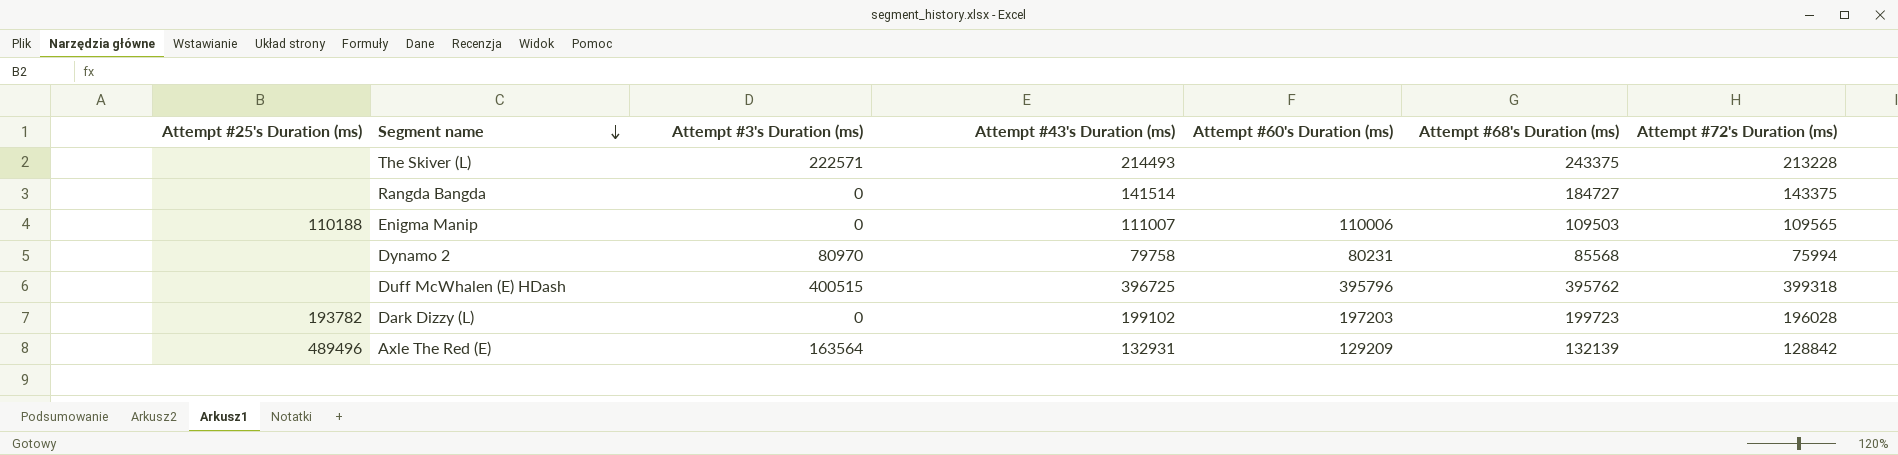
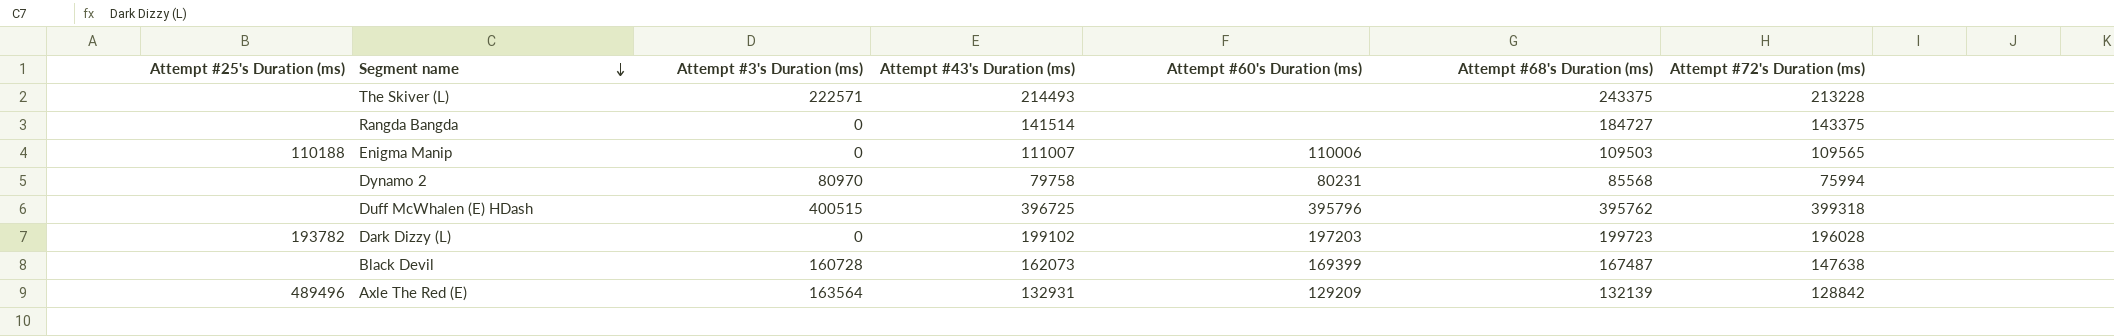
row Black Devil: none -> none | 160728 | 162073 | 169399 | 167487 | 147638

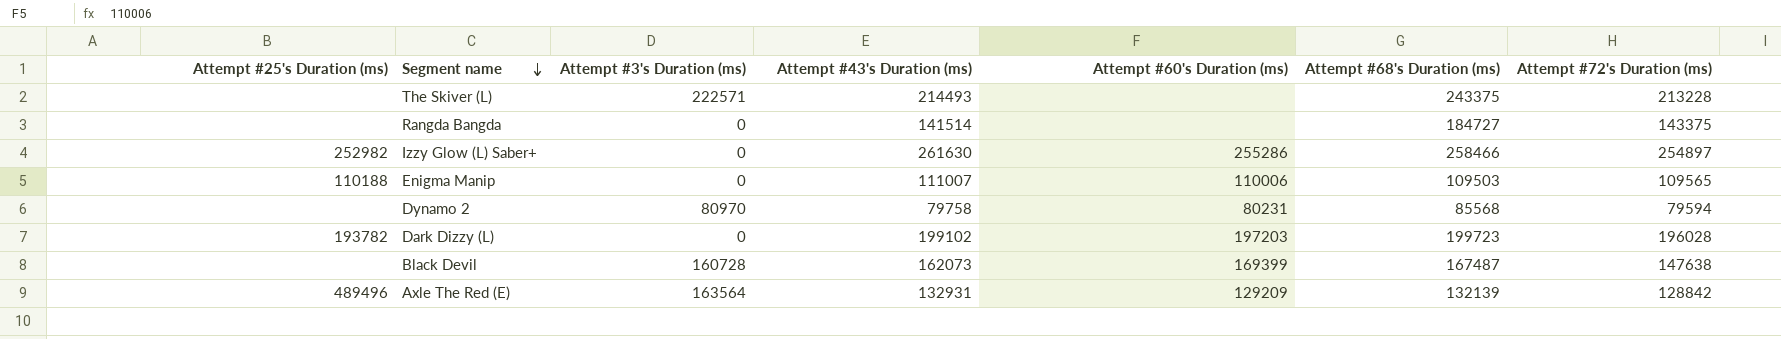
row Duff McWhalen (E) HDash: none | 400515 | 396725 | 395796 | 395762 | 399318 -> none
row Izzy Glow (L) Saber+: none -> 252982 | 0 | 261630 | 255286 | 258466 | 254897
Dynamo 2 | Attempt #72's Duration (ms): 75994 -> 79594

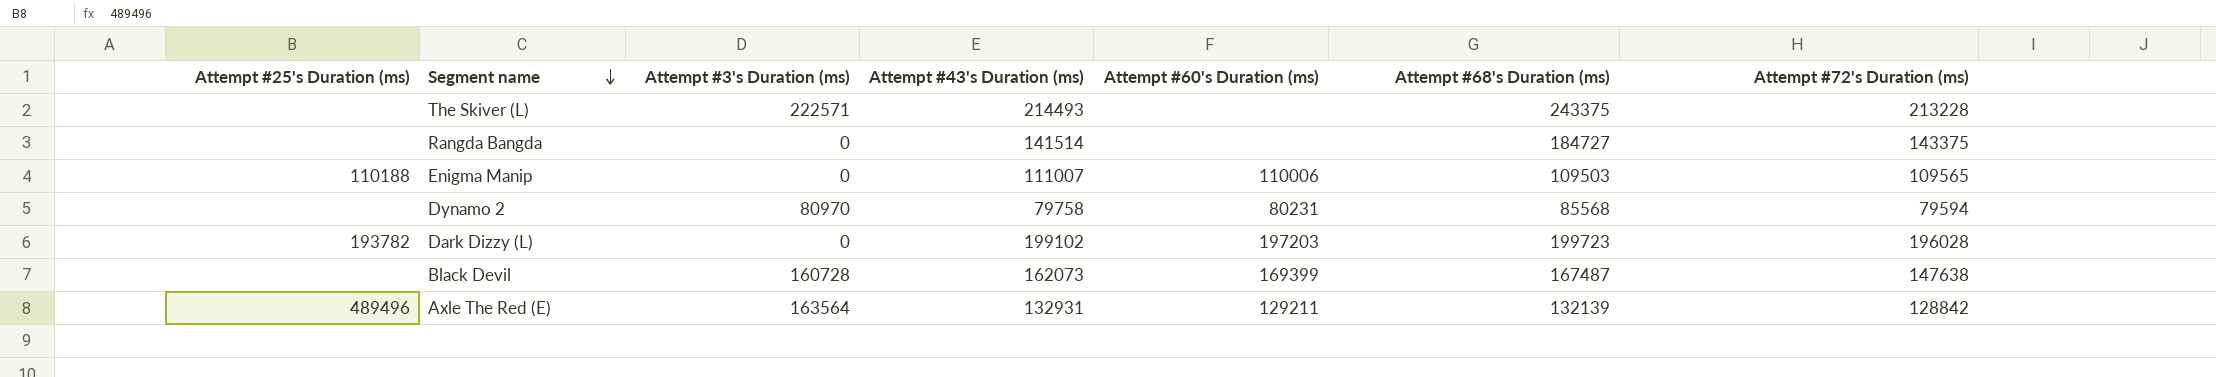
row Izzy Glow (L) Saber+: 252982 | 0 | 261630 | 255286 | 258466 | 254897 -> none
Axle The Red (E) | Attempt #60's Duration (ms): 129209 -> 129211

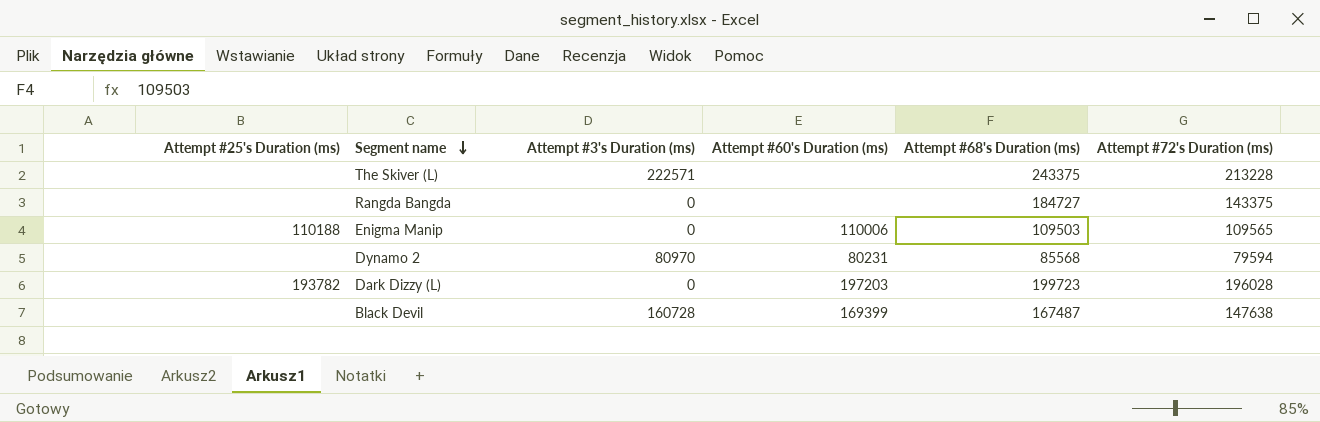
column Attempt #43's Duration (ms) | position: 4 -> none
row Axle The Red (E): 489496 | 163564 | 132931 | 129211 | 132139 | 128842 -> none

